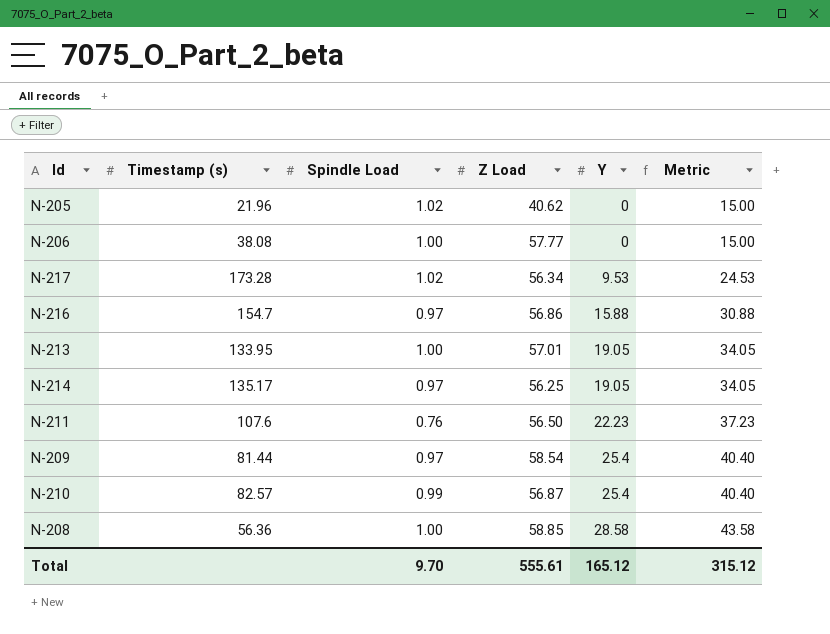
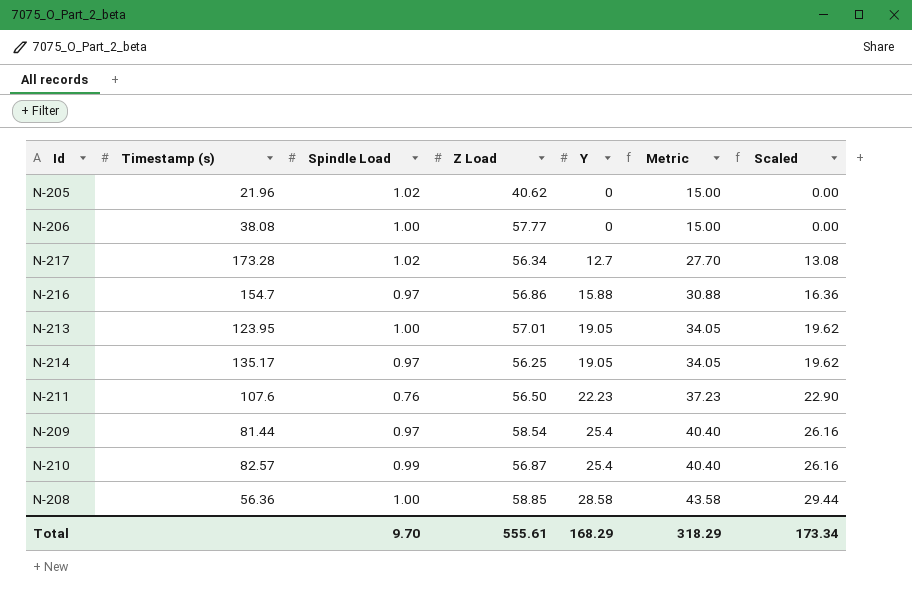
column Scaled | formula: none -> [Y] * 1.03
N-217 | Y: 9.53 -> 12.7
N-217 | Metric: 24.53 -> 27.70
N-213 | Timestamp (s): 133.95 -> 123.95
Total | Y: 165.12 -> 168.29
Total | Metric: 315.12 -> 318.29

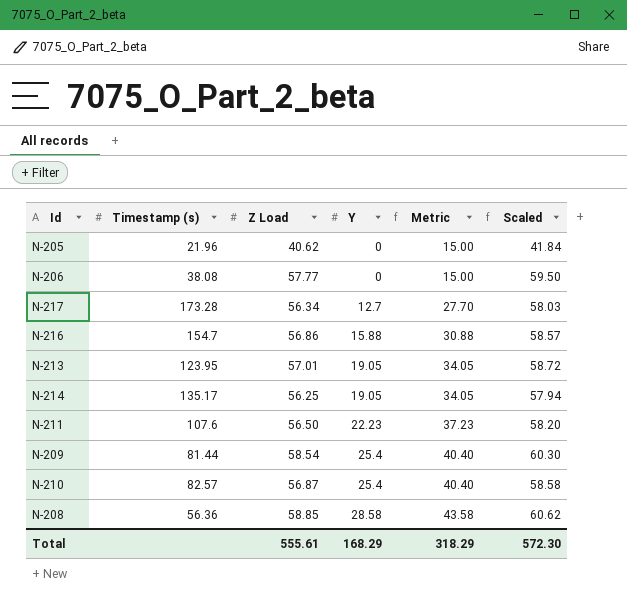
column Spindle Load | position: 3 -> none
column Scaled | formula: [Y] * 1.03 -> [Z Load] * 1.03
Total | Scaled: 173.34 -> 572.30

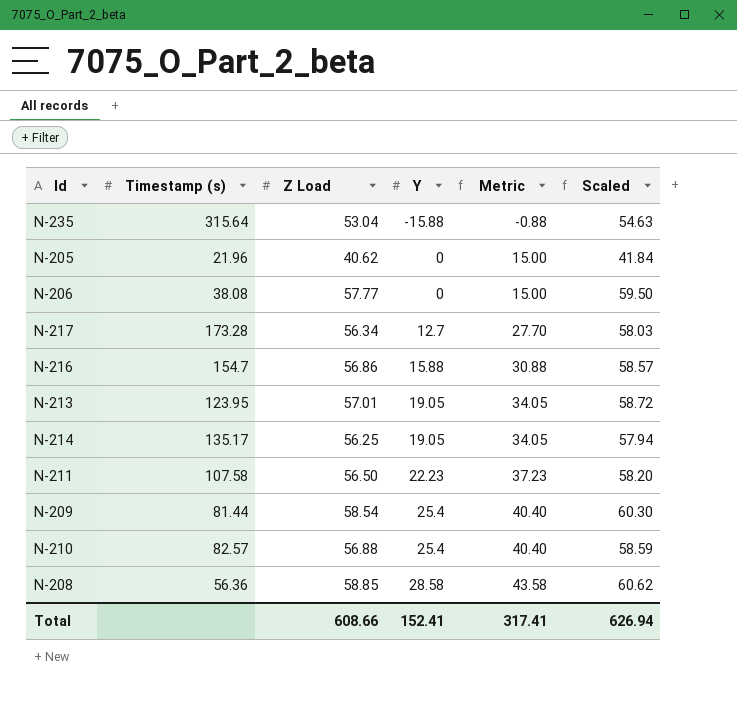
row N-235: none -> 315.64 | 53.04 | -15.88 | -0.88 | 54.63
N-211 | Timestamp (s): 107.6 -> 107.58
N-210 | Z Load: 56.87 -> 56.88
N-210 | Scaled: 58.58 -> 58.59
Total | Z Load: 555.61 -> 608.66
Total | Y: 168.29 -> 152.41
Total | Metric: 318.29 -> 317.41
Total | Scaled: 572.30 -> 626.94

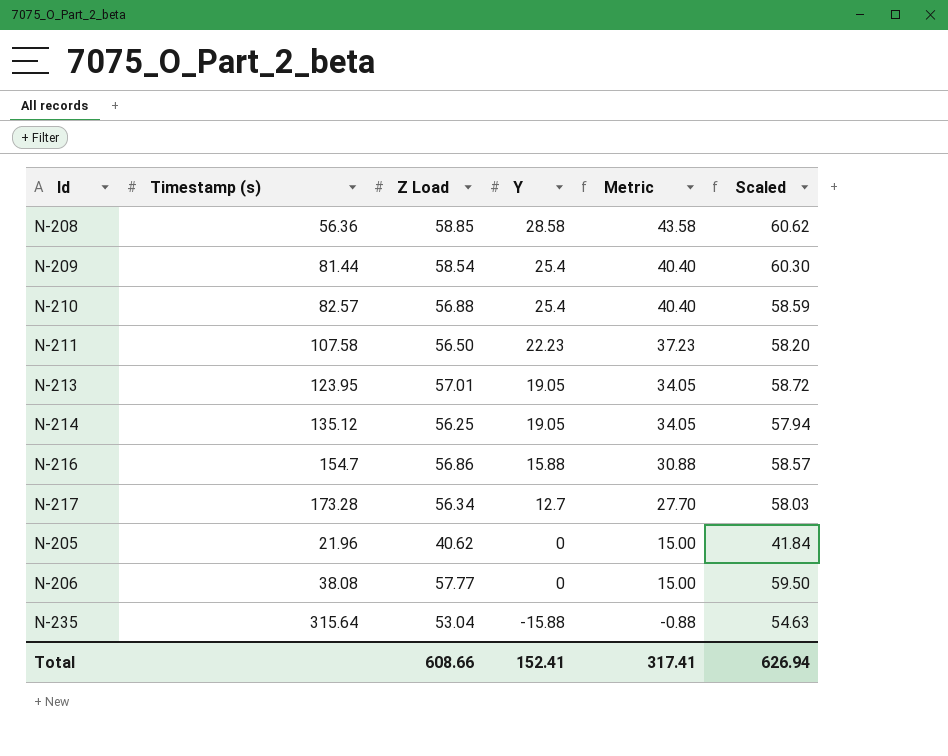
row order: Y ascending -> Y descending
N-214 | Timestamp (s): 135.17 -> 135.12

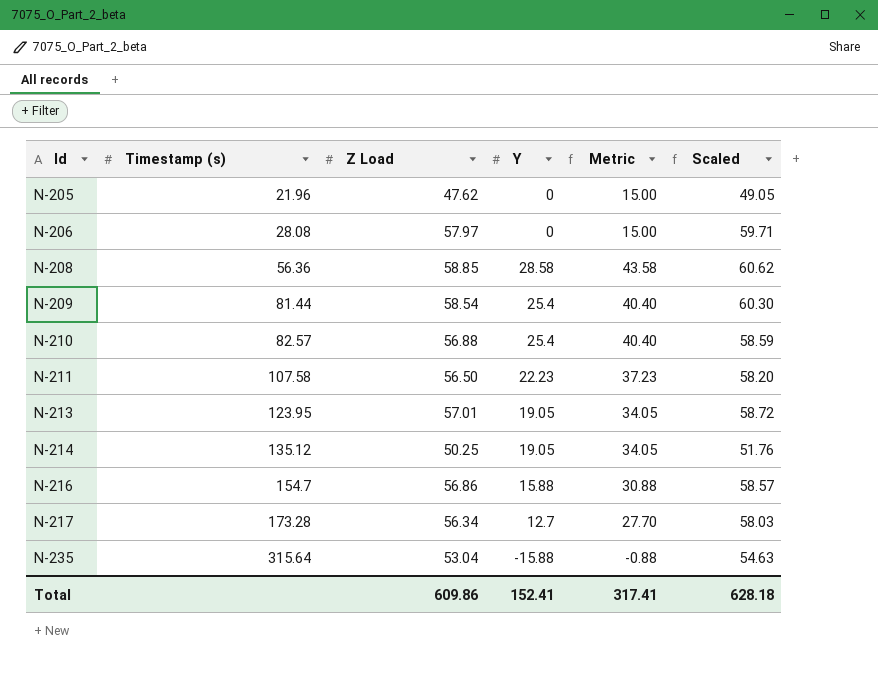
row order: Y descending -> Id ascending
N-205 | Z Load: 40.62 -> 47.62
N-205 | Scaled: 41.84 -> 49.05
N-206 | Timestamp (s): 38.08 -> 28.08
N-206 | Z Load: 57.77 -> 57.97
N-206 | Scaled: 59.50 -> 59.71
N-214 | Z Load: 56.25 -> 50.25
N-214 | Scaled: 57.94 -> 51.76
Total | Z Load: 608.66 -> 609.86
Total | Scaled: 626.94 -> 628.18

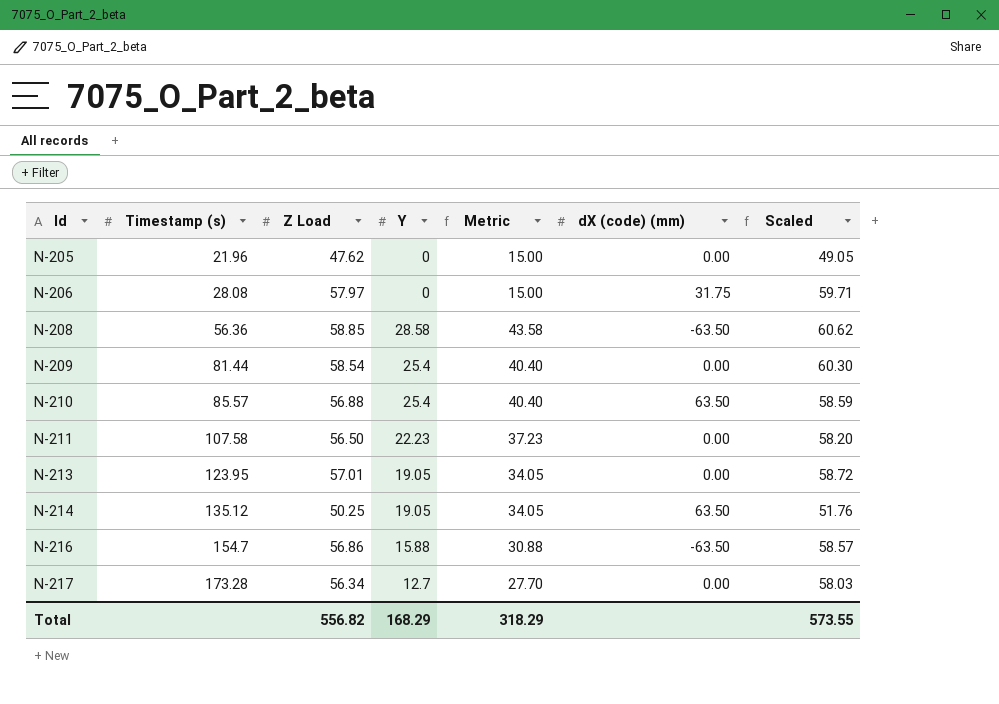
column dX (code) (mm) | position: none -> 6
row N-235: 315.64 | 53.04 | -15.88 | -0.88 | 54.63 -> none
N-210 | Timestamp (s): 82.57 -> 85.57
Total | Z Load: 609.86 -> 556.82
Total | Y: 152.41 -> 168.29
Total | Metric: 317.41 -> 318.29
Total | Scaled: 628.18 -> 573.55

